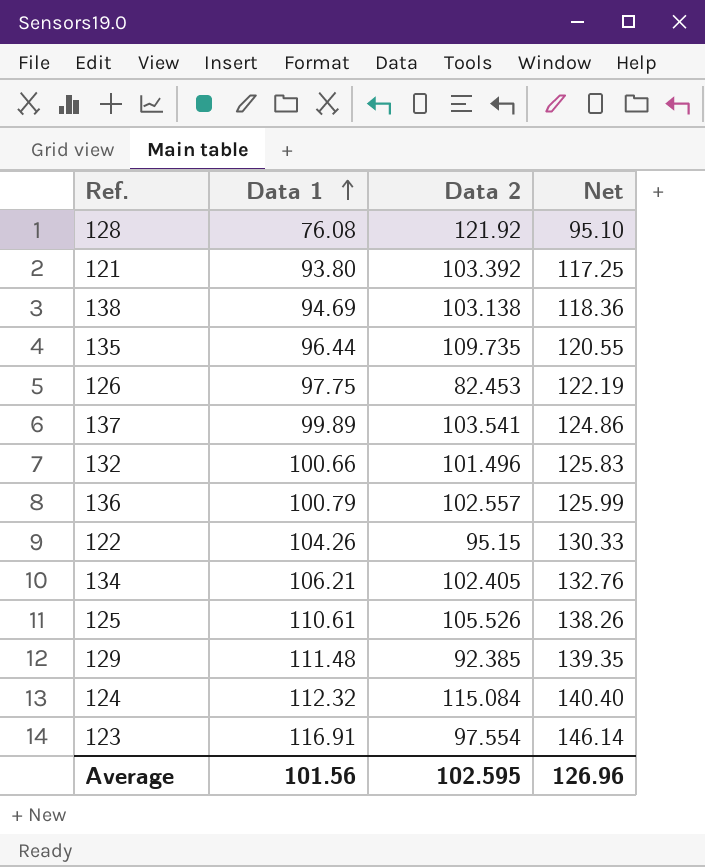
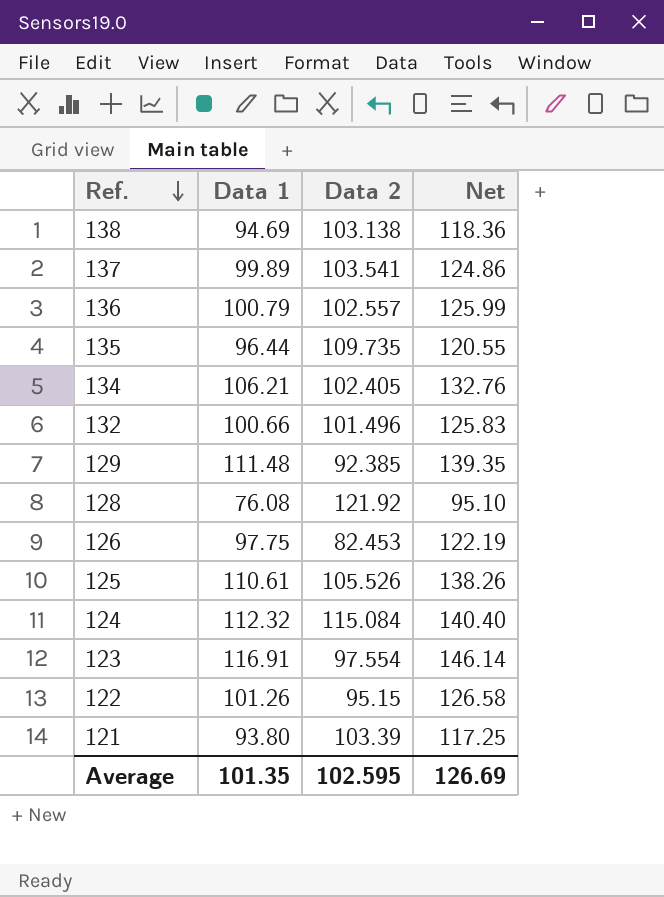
row order: Data 1 ascending -> Ref. descending
122 | Data 1: 104.26 -> 101.26
122 | Net: 130.33 -> 126.58
121 | Data 2: 103.392 -> 103.39
Average | Data 1: 101.56 -> 101.35
Average | Net: 126.96 -> 126.69

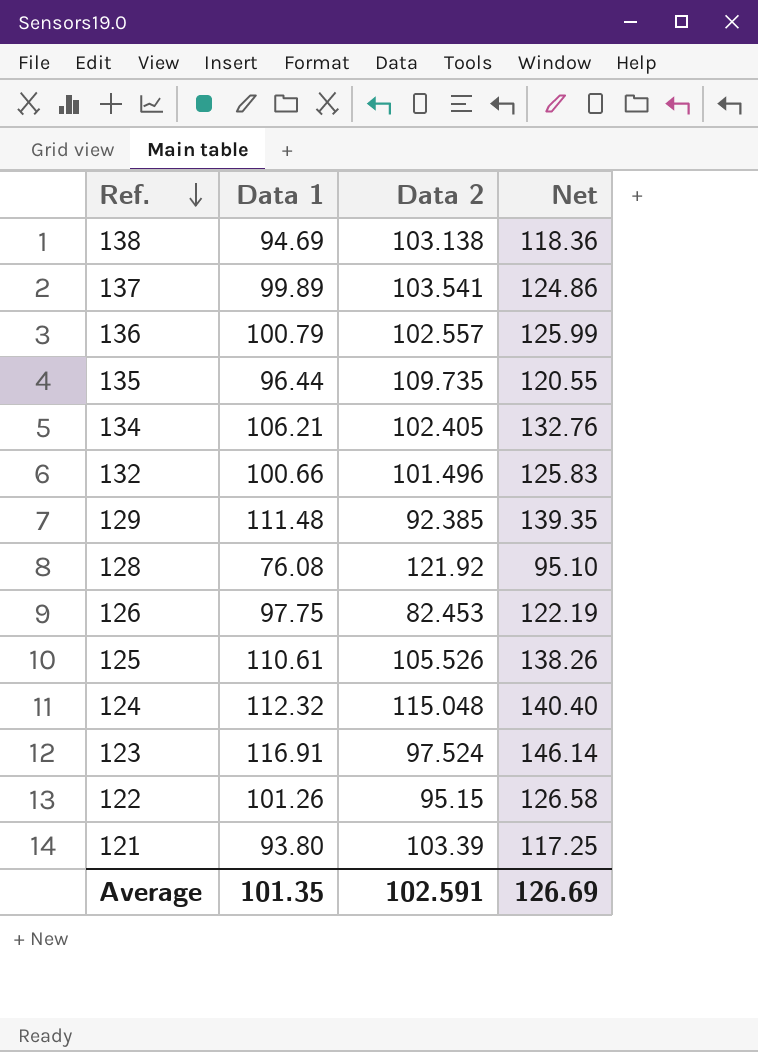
124 | Data 2: 115.084 -> 115.048
123 | Data 2: 97.554 -> 97.524
Average | Data 2: 102.595 -> 102.591

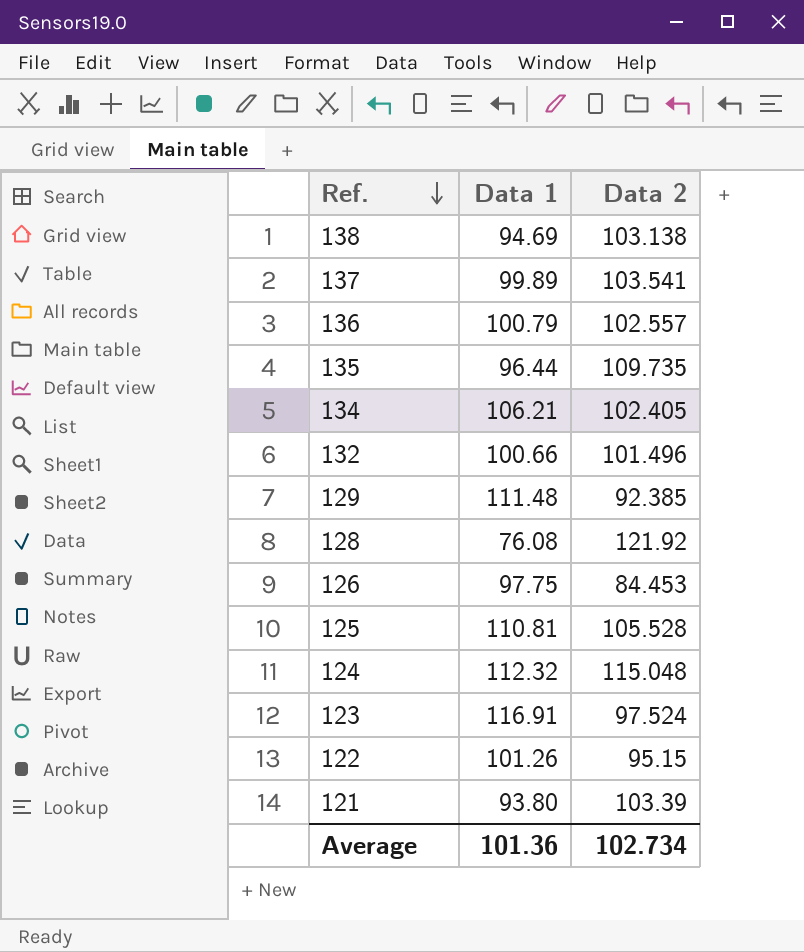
column Net | formula: [Data 1] * 1.25 -> none
126 | Data 2: 82.453 -> 84.453
125 | Data 1: 110.61 -> 110.81
125 | Data 2: 105.526 -> 105.528
Average | Data 1: 101.35 -> 101.36
Average | Data 2: 102.591 -> 102.734

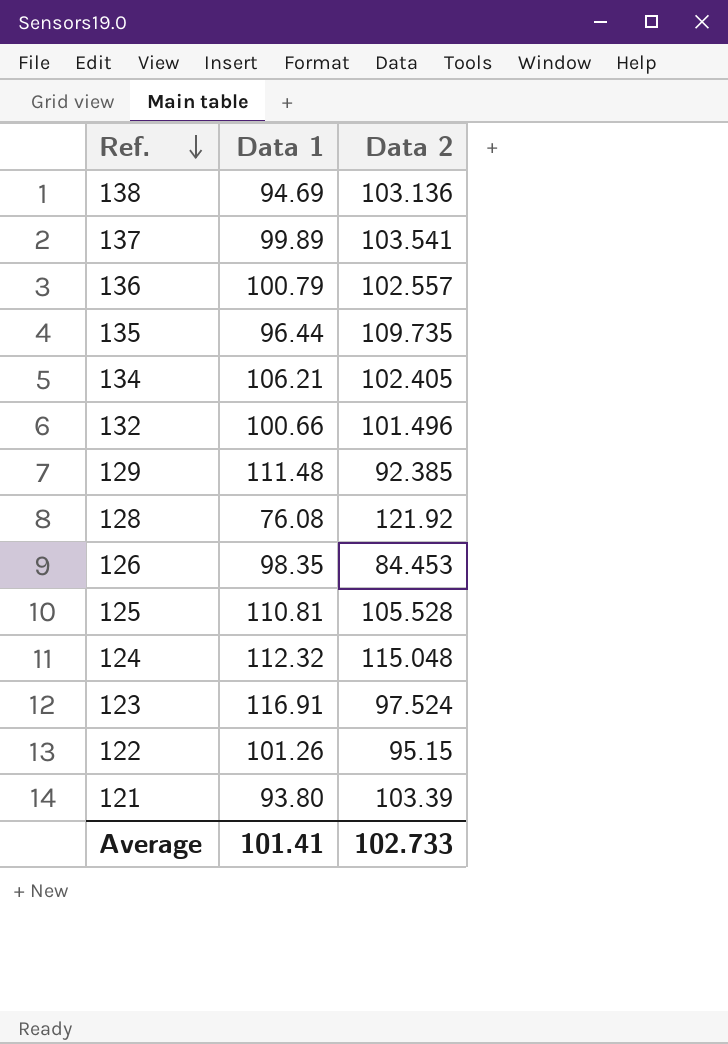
138 | Data 2: 103.138 -> 103.136
126 | Data 1: 97.75 -> 98.35
Average | Data 1: 101.36 -> 101.41
Average | Data 2: 102.734 -> 102.733

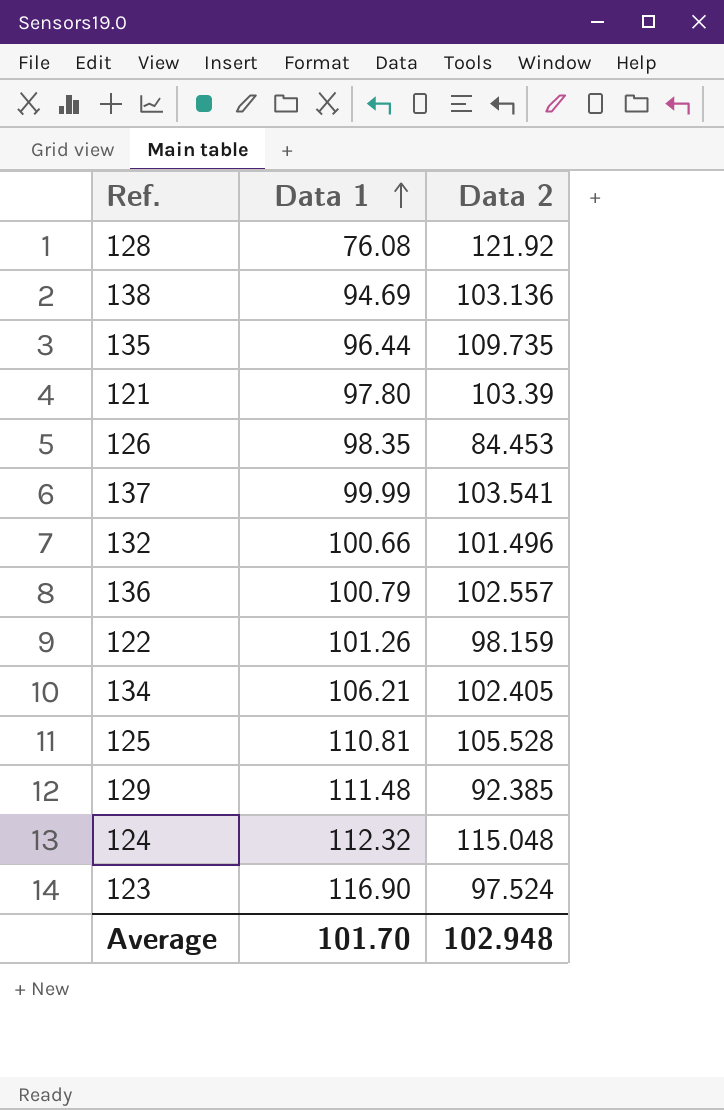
row order: Ref. descending -> Data 1 ascending
121 | Data 1: 93.80 -> 97.80
137 | Data 1: 99.89 -> 99.99
122 | Data 2: 95.15 -> 98.159
123 | Data 1: 116.91 -> 116.90
Average | Data 1: 101.41 -> 101.70
Average | Data 2: 102.733 -> 102.948

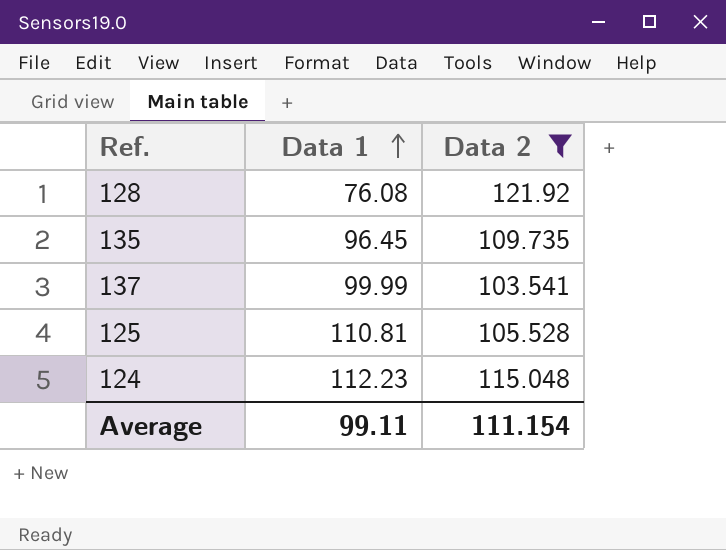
filter: none -> Data 2 >= 103.541
135 | Data 1: 96.44 -> 96.45
124 | Data 1: 112.32 -> 112.23
Average | Data 1: 101.70 -> 99.11
Average | Data 2: 102.948 -> 111.154

